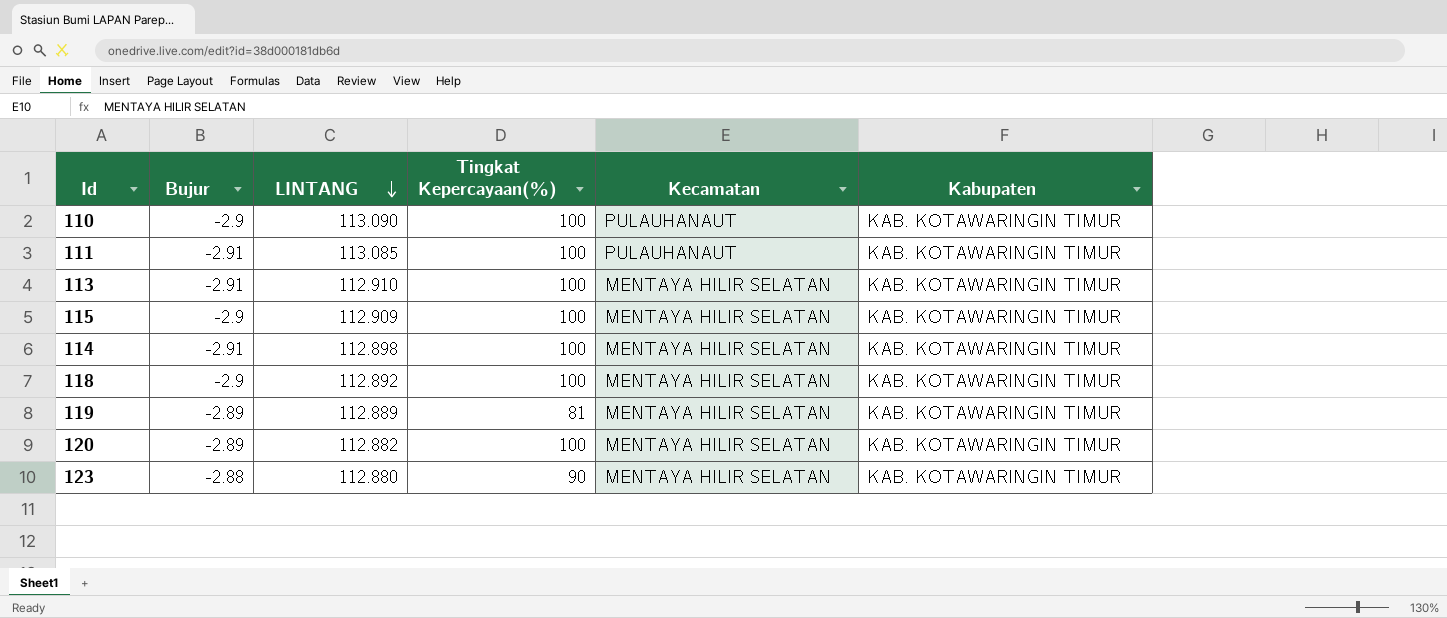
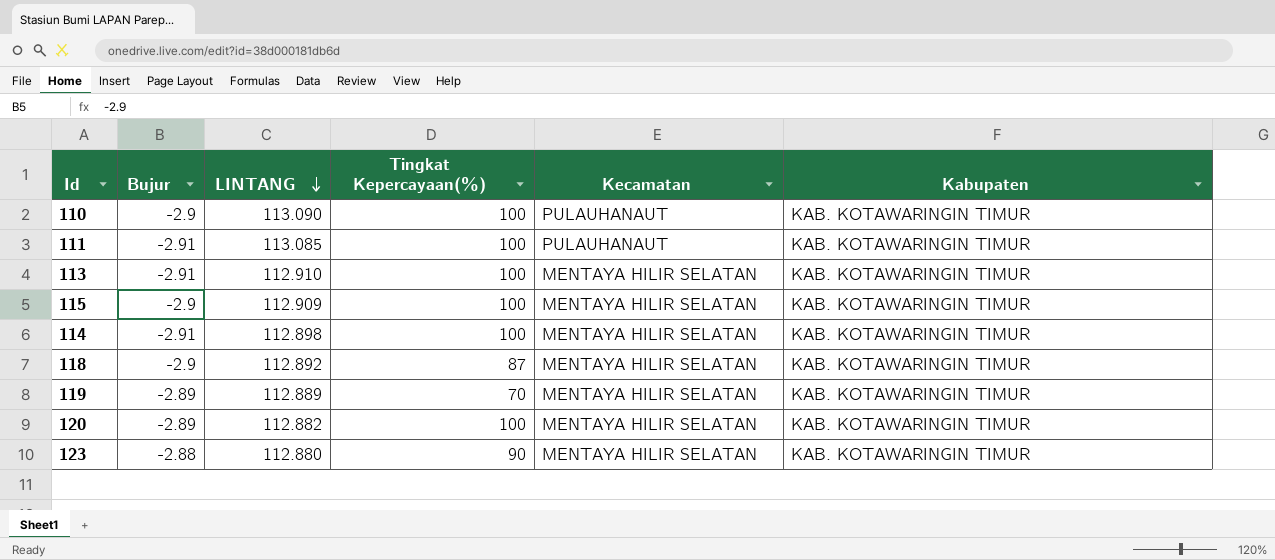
118 | Tingkat Kepercayaan(%): 100 -> 87
119 | Tingkat Kepercayaan(%): 81 -> 70

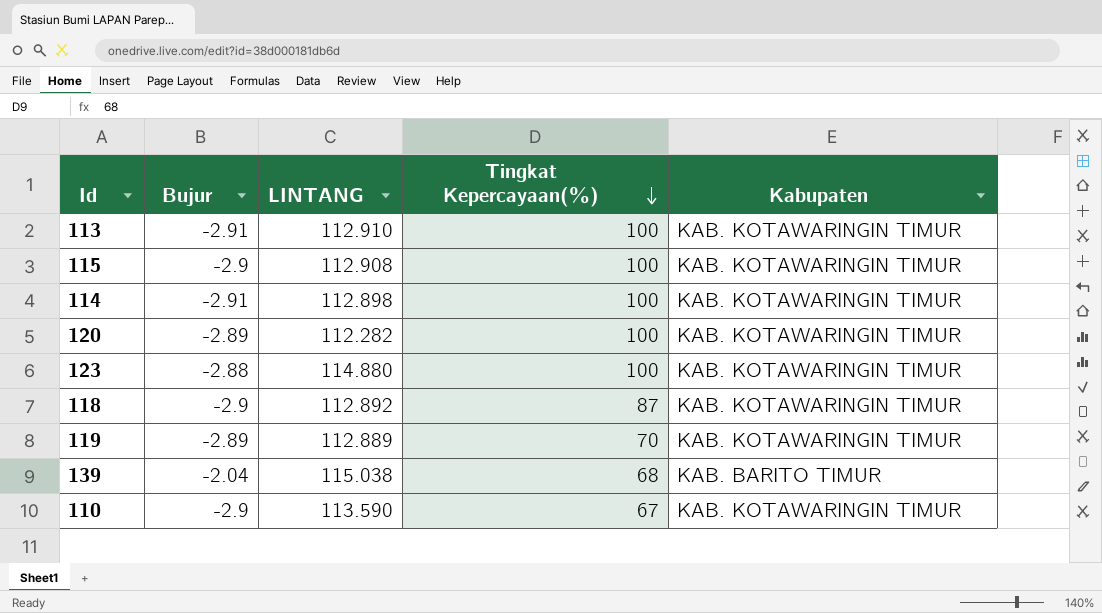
row order: LINTANG descending -> Tingkat Kepercayaan(%) descending
column Kecamatan | position: 5 -> none
row 111: -2.91 | 113.085 | 100 | PULAUHANAUT | KAB. KOTAWARINGIN TIMUR -> none
115 | LINTANG: 112.909 -> 112.908
120 | LINTANG: 112.882 -> 112.282
123 | LINTANG: 112.880 -> 114.880
123 | Tingkat Kepercayaan(%): 90 -> 100
row 139: none -> -2.04 | 115.038 | 68 | KAB. BARITO TIMUR
110 | LINTANG: 113.090 -> 113.590
110 | Tingkat Kepercayaan(%): 100 -> 67

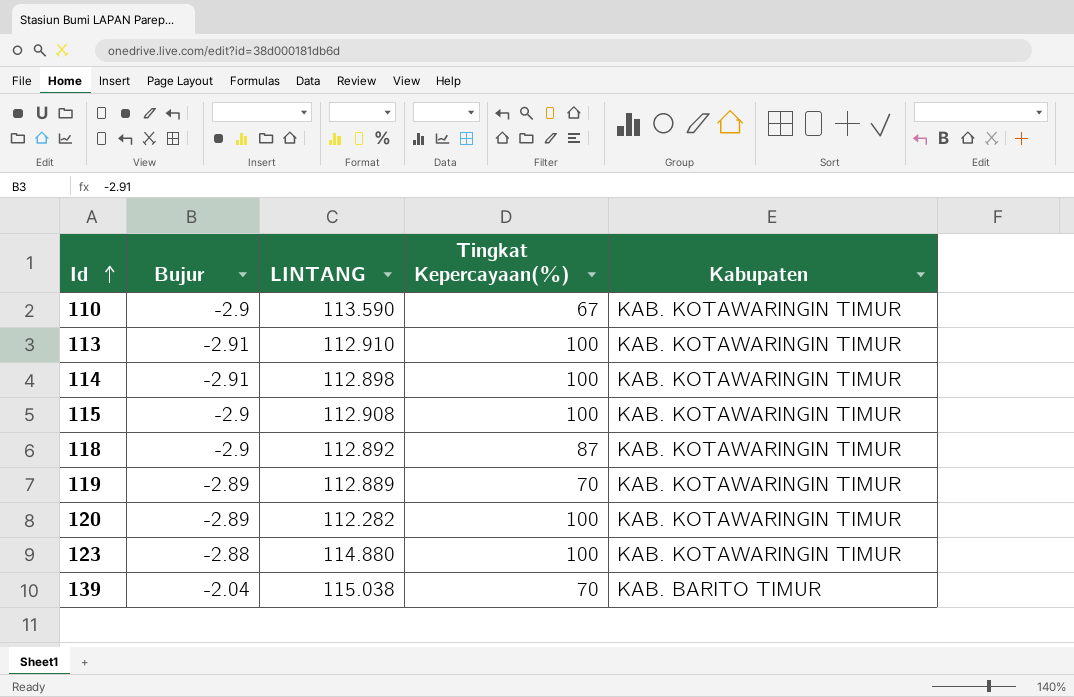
row order: Tingkat Kepercayaan(%) descending -> Id ascending
139 | Tingkat Kepercayaan(%): 68 -> 70

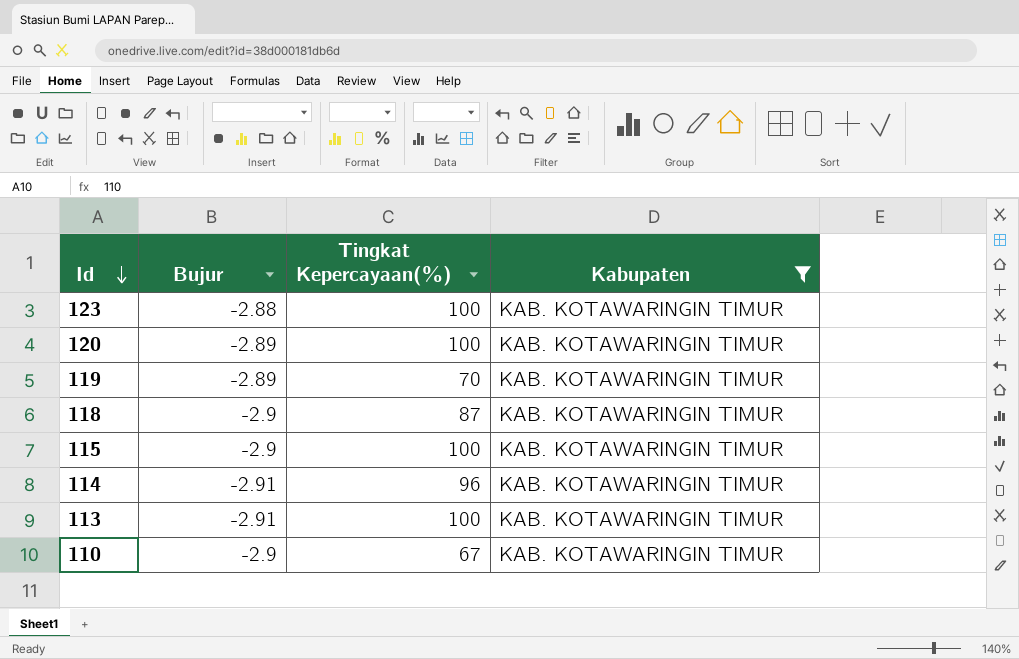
filter: none -> Kabupaten = KAB. KOTAWARINGIN TIMUR
row order: Id ascending -> Id descending
column LINTANG | position: 3 -> none
114 | Tingkat Kepercayaan(%): 100 -> 96

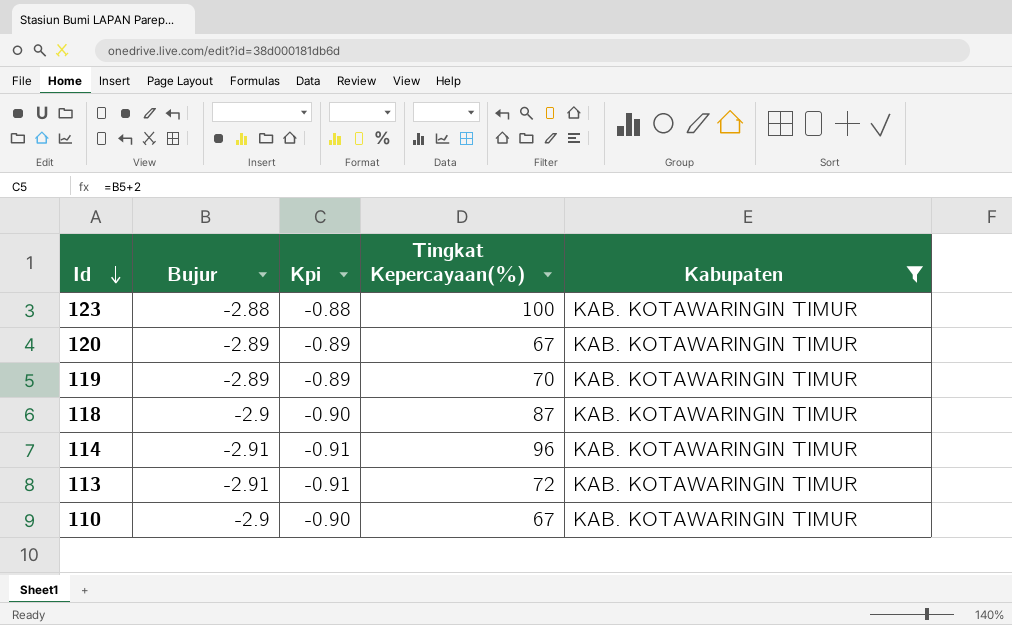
column Kpi | formula: none -> [Bujur] + 2
row 115: -2.9 | 100 | KAB. KOTAWARINGIN TIMUR -> none
120 | Tingkat Kepercayaan(%): 100 -> 67
113 | Tingkat Kepercayaan(%): 100 -> 72

